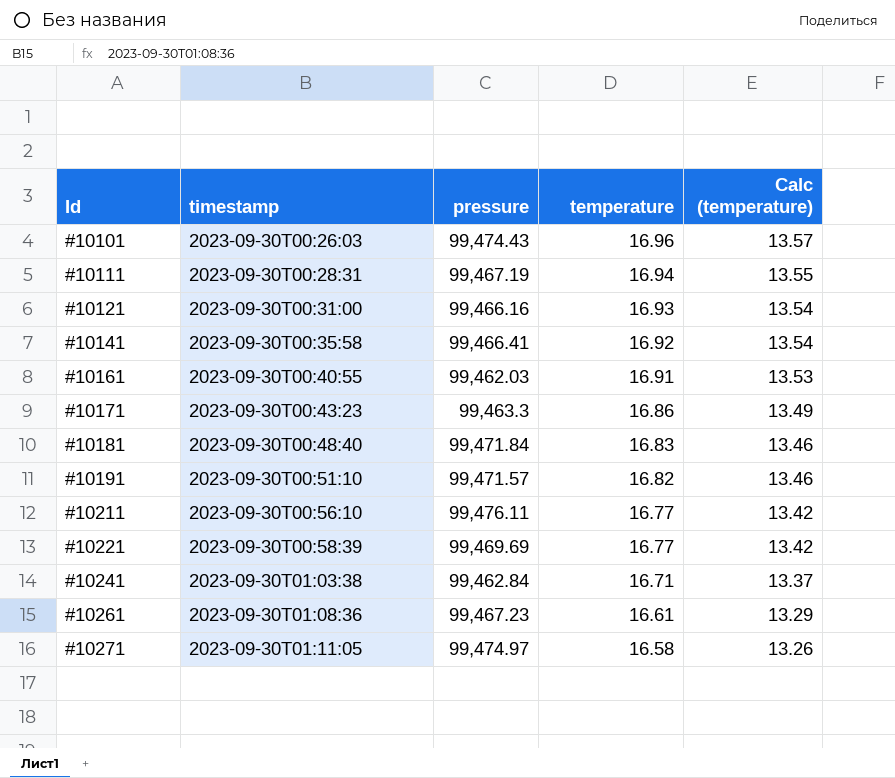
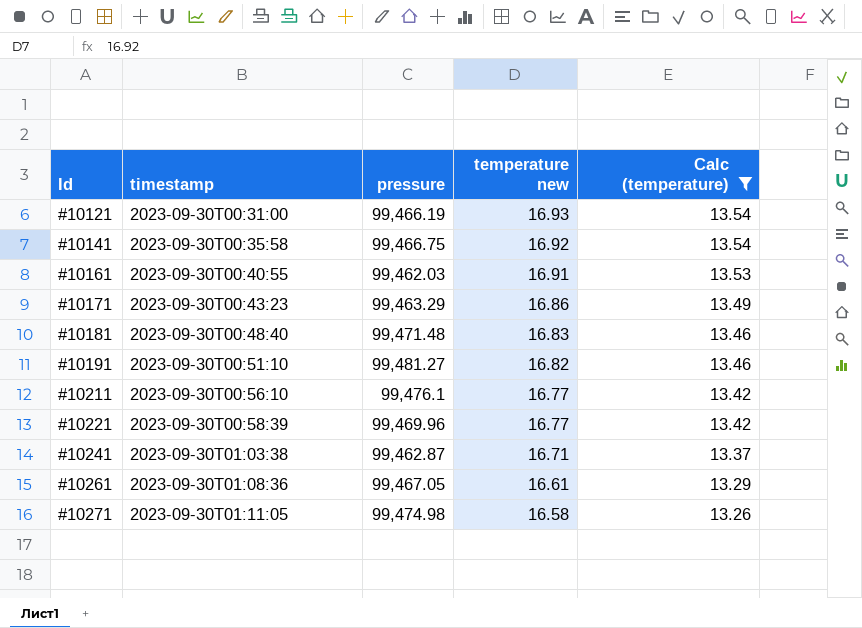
filter: none -> Calc (temperature) <= 13.54
column name: temperature -> temperature new
#10121 | pressure: 99,466.16 -> 99,466.19
#10141 | pressure: 99,466.41 -> 99,466.75
#10171 | pressure: 99,463.3 -> 99,463.29
#10181 | pressure: 99,471.84 -> 99,471.48
#10191 | pressure: 99,471.57 -> 99,481.27
#10211 | pressure: 99,476.11 -> 99,476.1
#10221 | pressure: 99,469.69 -> 99,469.96
#10241 | pressure: 99,462.84 -> 99,462.87
#10261 | pressure: 99,467.23 -> 99,467.05
#10271 | pressure: 99,474.97 -> 99,474.98

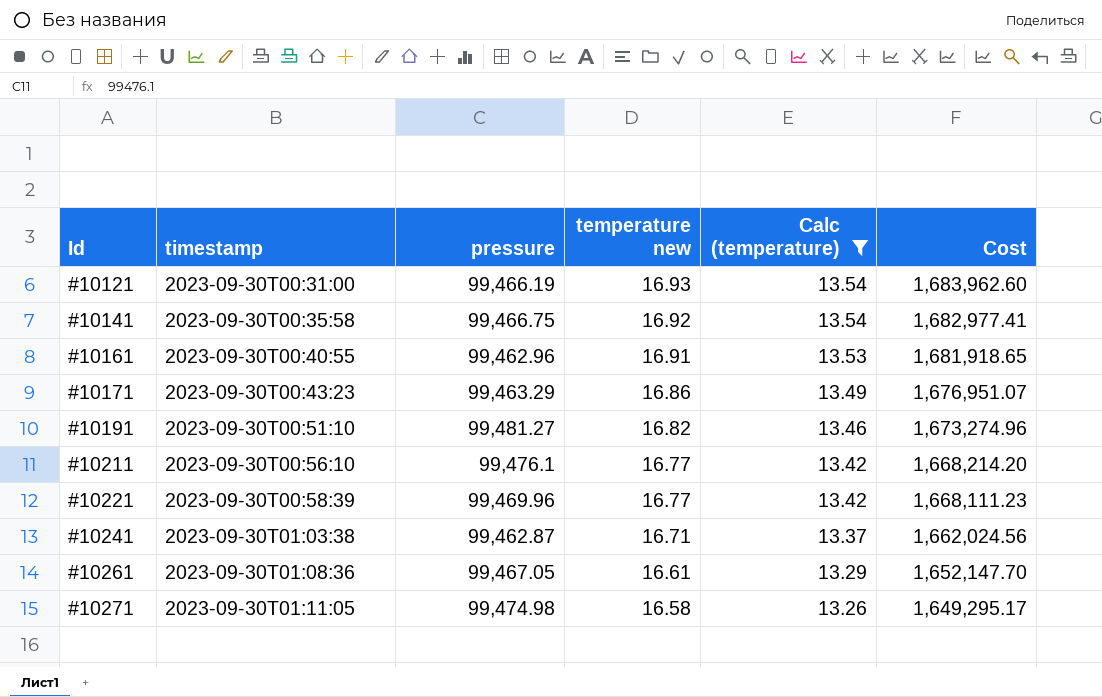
column Cost | formula: none -> [pressure] * [temperature new]
row #10181: 2023-09-30T00:48:40 | 99,471.48 | 16.83 | 13.46 -> none
#10161 | pressure: 99,462.03 -> 99,462.96

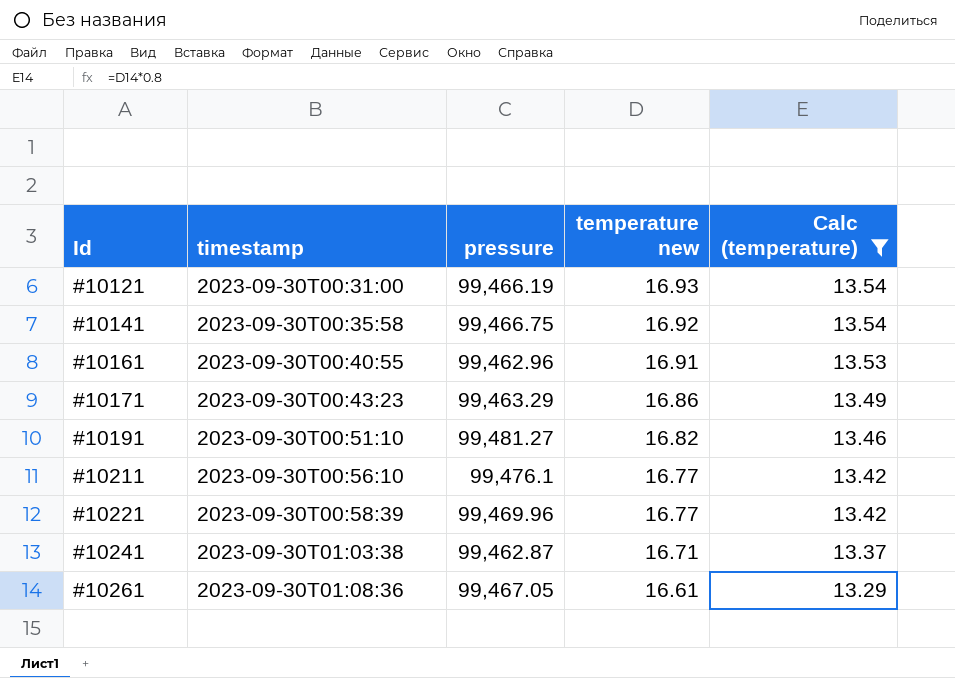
column Cost | formula: [pressure] * [temperature new] -> none
row #10271: 2023-09-30T01:11:05 | 99,474.98 | 16.58 | 13.26 | 1,649,295.17 -> none

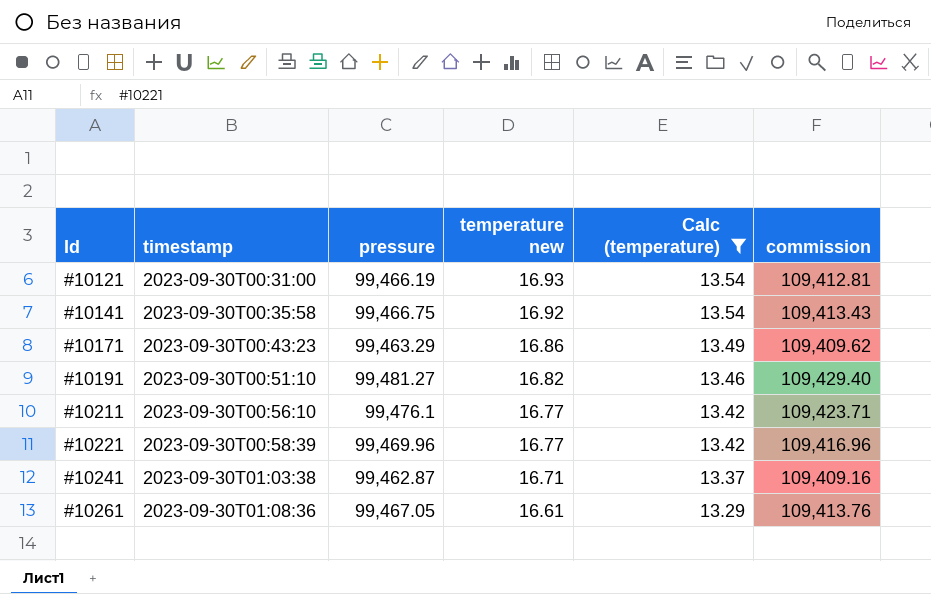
column commission | formula: none -> [pressure] * 1.1
row #10161: 2023-09-30T00:40:55 | 99,462.96 | 16.91 | 13.53 -> none

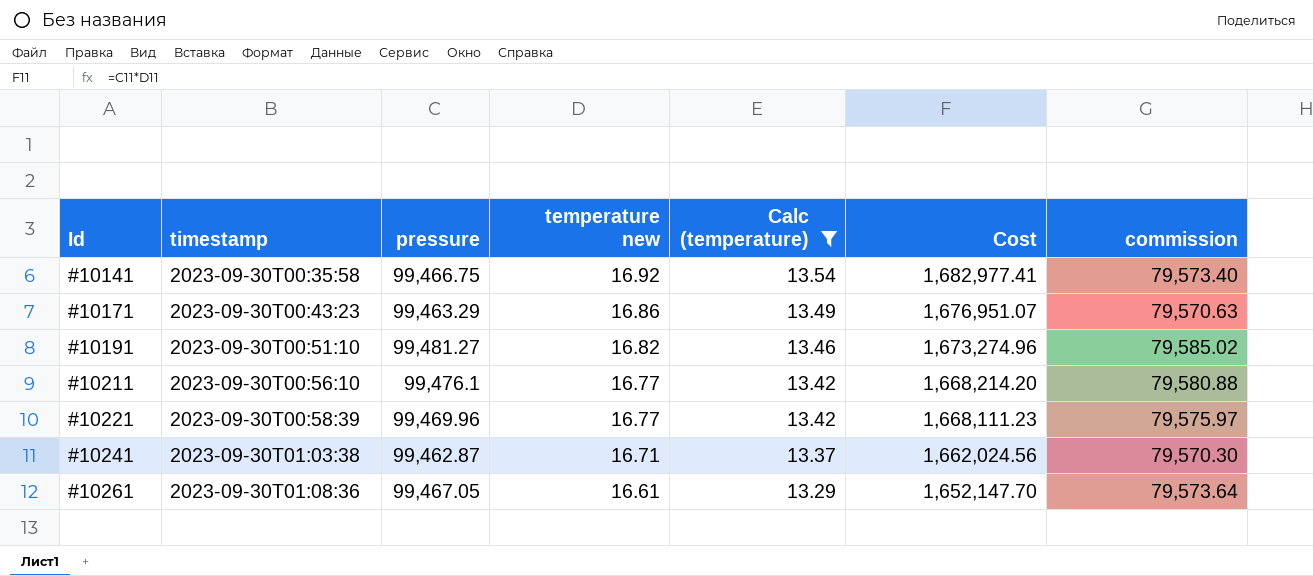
column Cost | formula: none -> [pressure] * [temperature new]
column commission | formula: [pressure] * 1.1 -> [pressure] * 0.8
row #10121: 2023-09-30T00:31:00 | 99,466.19 | 16.93 | 13.54 | 109,412.81 -> none

